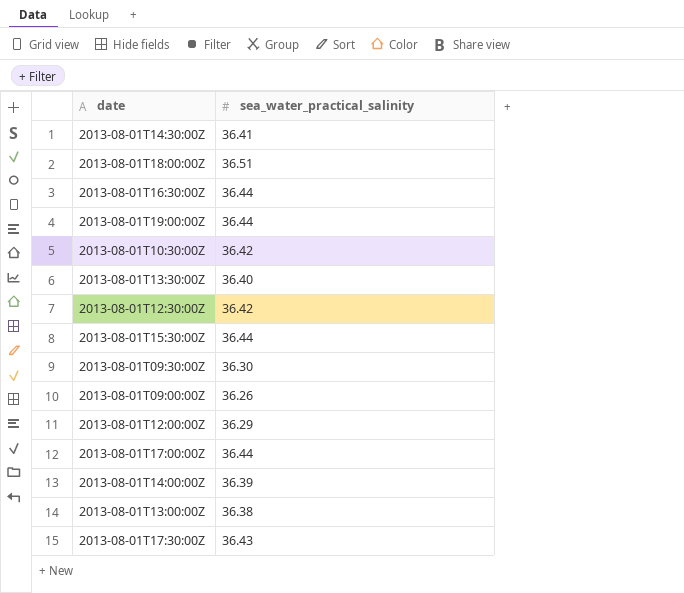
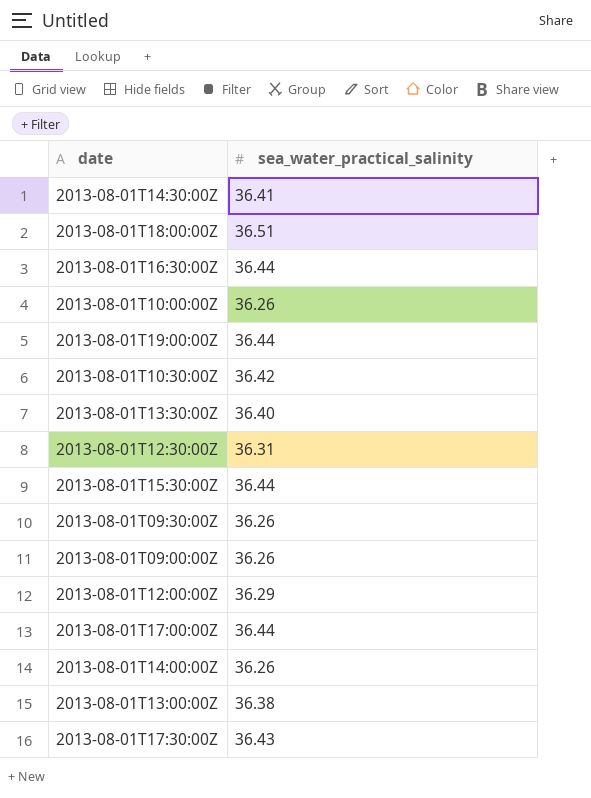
row 2013-08-01T10:00:00Z: none -> 36.26
2013-08-01T12:30:00Z | sea_water_practical_salinity: 36.42 -> 36.31
2013-08-01T09:30:00Z | sea_water_practical_salinity: 36.30 -> 36.26
2013-08-01T14:00:00Z | sea_water_practical_salinity: 36.39 -> 36.26

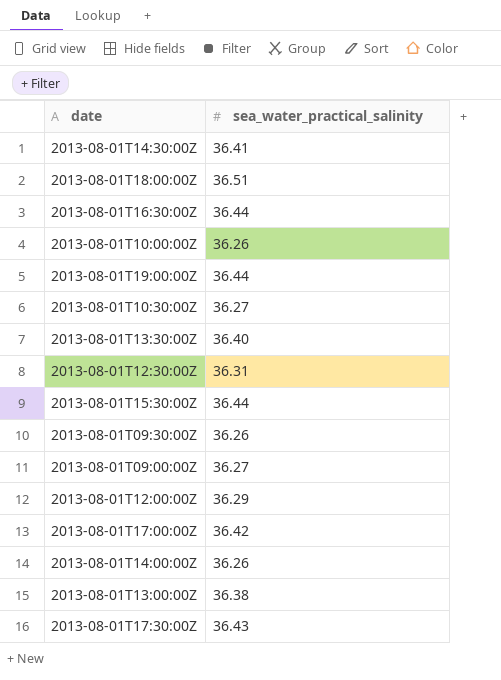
2013-08-01T10:30:00Z | sea_water_practical_salinity: 36.42 -> 36.27
2013-08-01T09:00:00Z | sea_water_practical_salinity: 36.26 -> 36.27
2013-08-01T17:00:00Z | sea_water_practical_salinity: 36.44 -> 36.42

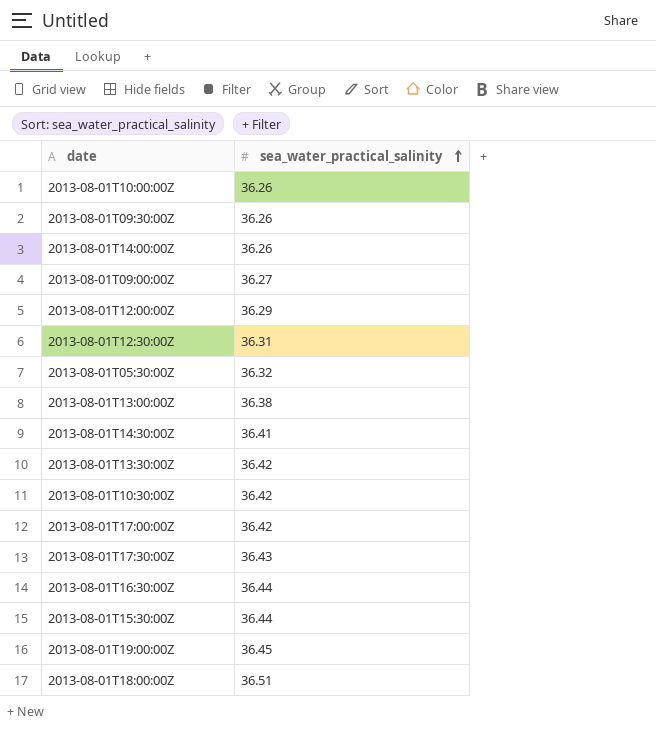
row order: none -> sea_water_practical_salinity ascending
row 2013-08-01T05:30:00Z: none -> 36.32
2013-08-01T13:30:00Z | sea_water_practical_salinity: 36.40 -> 36.42
2013-08-01T10:30:00Z | sea_water_practical_salinity: 36.27 -> 36.42
2013-08-01T19:00:00Z | sea_water_practical_salinity: 36.44 -> 36.45

